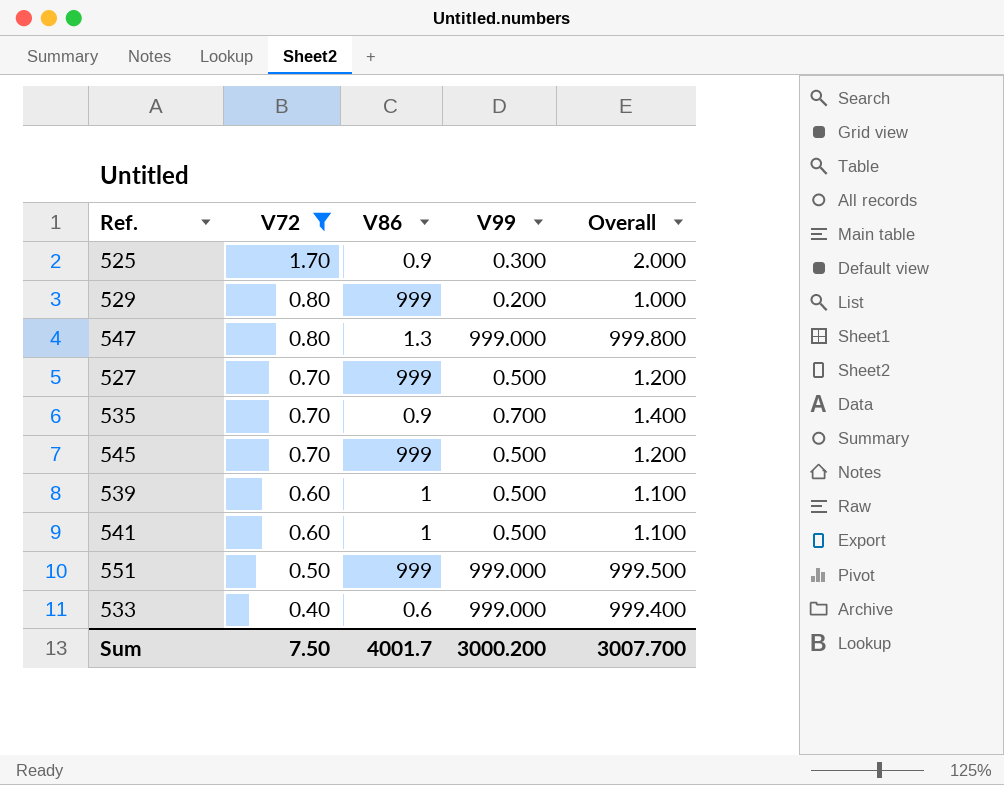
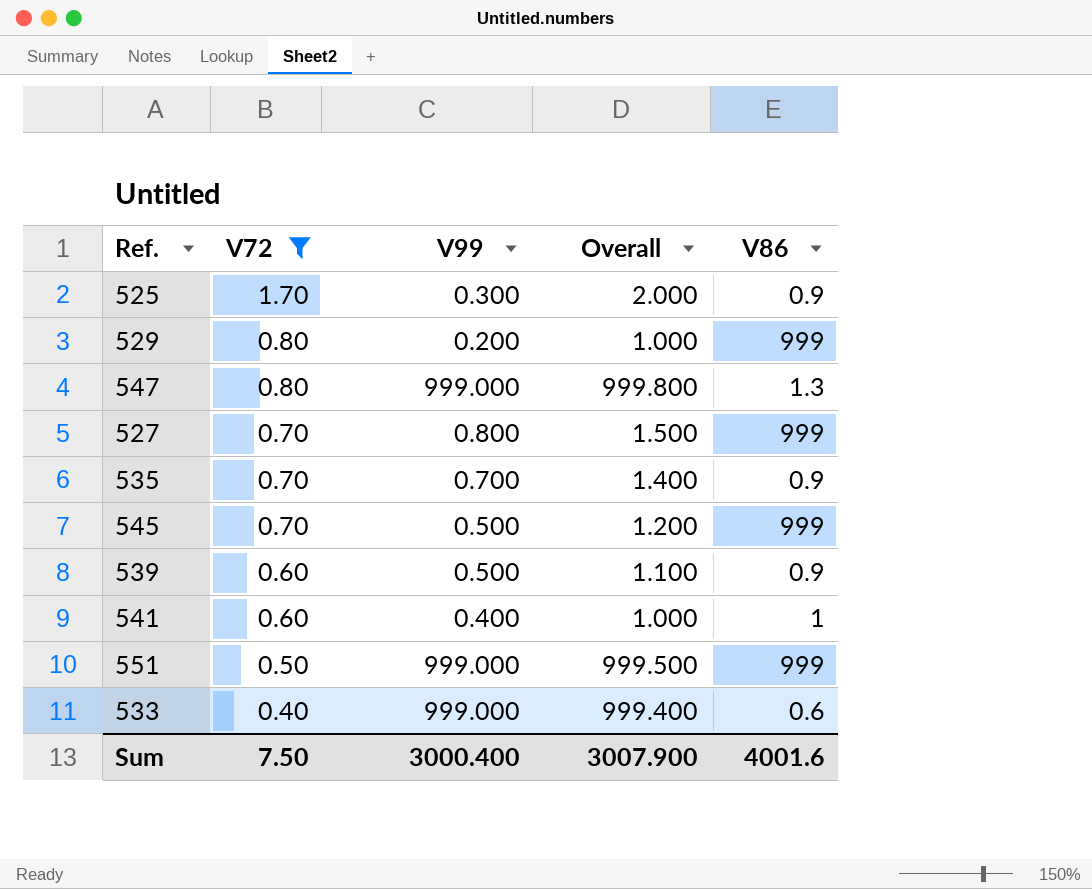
column V86 | position: 3 -> 5
527 | V99: 0.500 -> 0.800
527 | Overall: 1.200 -> 1.500
539 | V86: 1 -> 0.9
541 | V99: 0.500 -> 0.400
541 | Overall: 1.100 -> 1.000
Sum | V99: 3000.200 -> 3000.400
Sum | Overall: 3007.700 -> 3007.900
Sum | V86: 4001.7 -> 4001.6

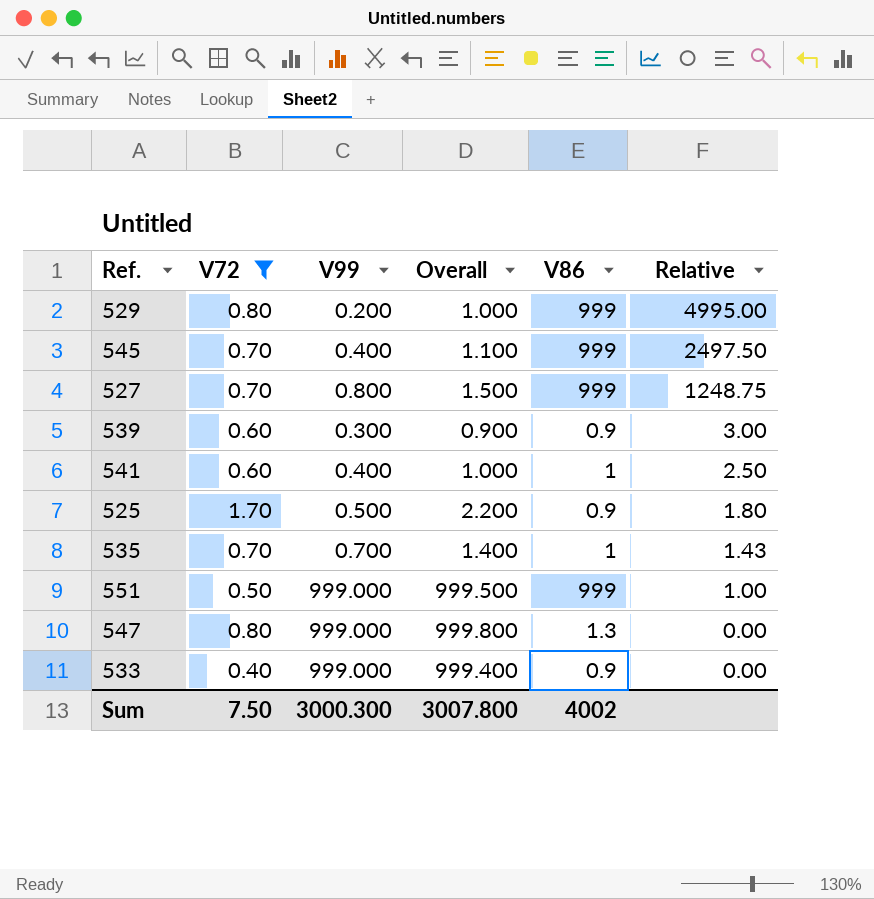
row order: V72 descending -> Relative descending
column Relative | formula: none -> [V86] / [V99]
545 | V99: 0.500 -> 0.400
545 | Overall: 1.200 -> 1.100
539 | V99: 0.500 -> 0.300
539 | Overall: 1.100 -> 0.900
525 | V99: 0.300 -> 0.500
525 | Overall: 2.000 -> 2.200
535 | V86: 0.9 -> 1
533 | V86: 0.6 -> 0.9
Sum | V99: 3000.400 -> 3000.300
Sum | Overall: 3007.900 -> 3007.800
Sum | V86: 4001.6 -> 4002

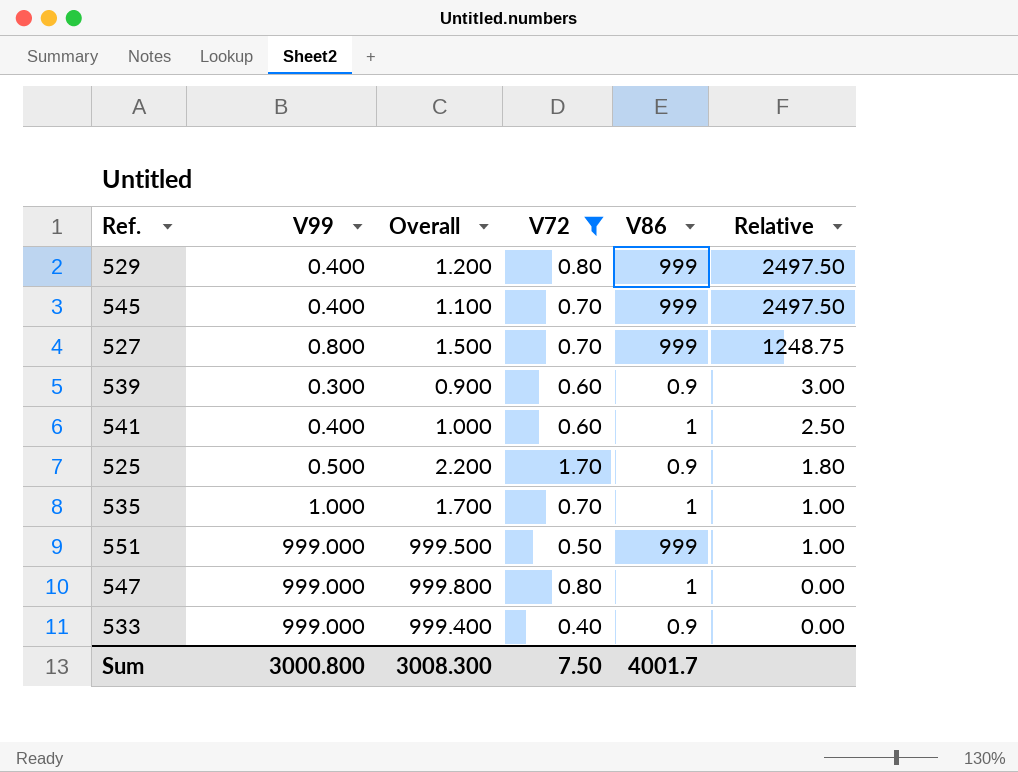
column V72 | position: 2 -> 4
529 | V99: 0.200 -> 0.400
529 | Overall: 1.000 -> 1.200
529 | Relative: 4995.00 -> 2497.50
535 | V99: 0.700 -> 1.000
535 | Overall: 1.400 -> 1.700
535 | Relative: 1.43 -> 1.00
547 | V86: 1.3 -> 1
Sum | V99: 3000.300 -> 3000.800
Sum | Overall: 3007.800 -> 3008.300
Sum | V86: 4002 -> 4001.7

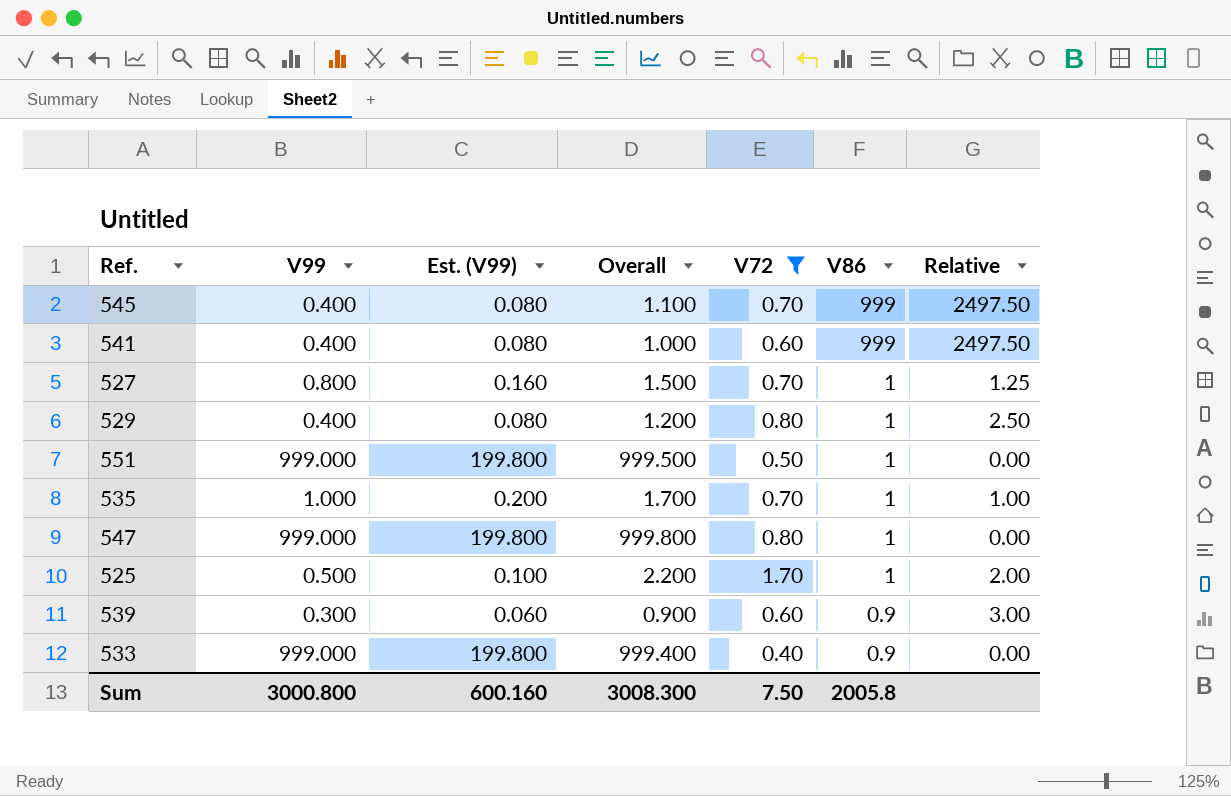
row order: Relative descending -> V86 descending
column Est. (V99) | formula: none -> [V99] * 0.2
541 | V86: 1 -> 999
541 | Relative: 2.50 -> 2497.50
527 | V86: 999 -> 1
527 | Relative: 1248.75 -> 1.25
529 | V86: 999 -> 1
529 | Relative: 2497.50 -> 2.50
551 | V86: 999 -> 1
551 | Relative: 1.00 -> 0.00
525 | V86: 0.9 -> 1
525 | Relative: 1.80 -> 2.00
Sum | V86: 4001.7 -> 2005.8

